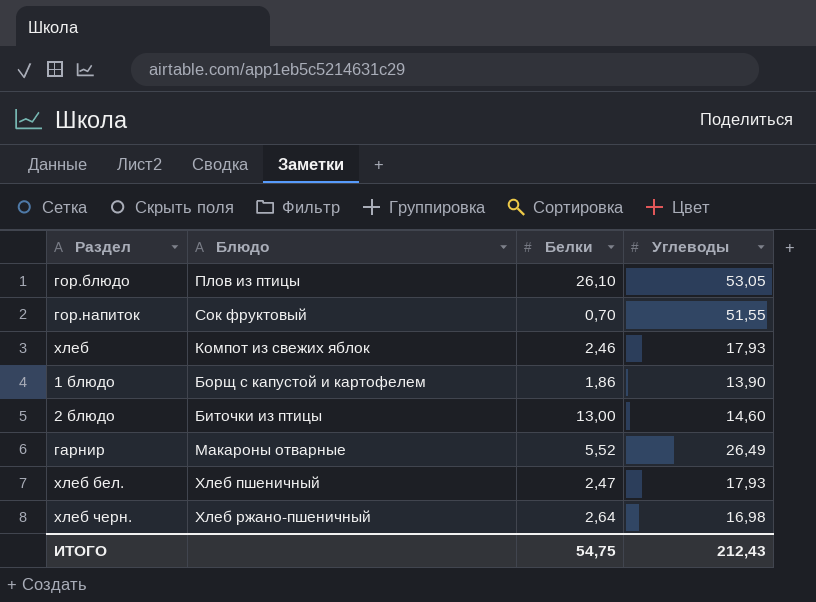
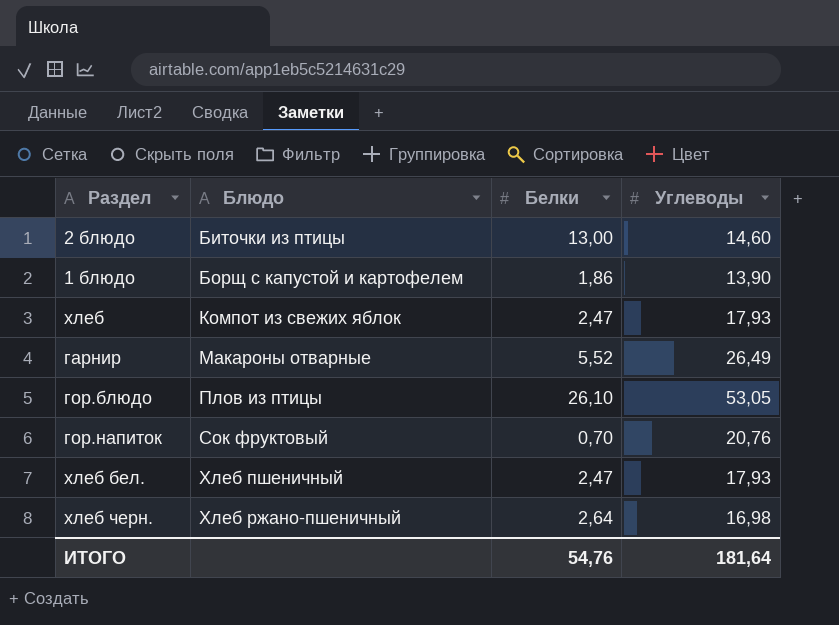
row order: none -> Блюдо ascending
хлеб | Белки: 2,46 -> 2,47
гор.напиток | Углеводы: 51,55 -> 20,76
ИТОГО | Белки: 54,75 -> 54,76
ИТОГО | Углеводы: 212,43 -> 181,64

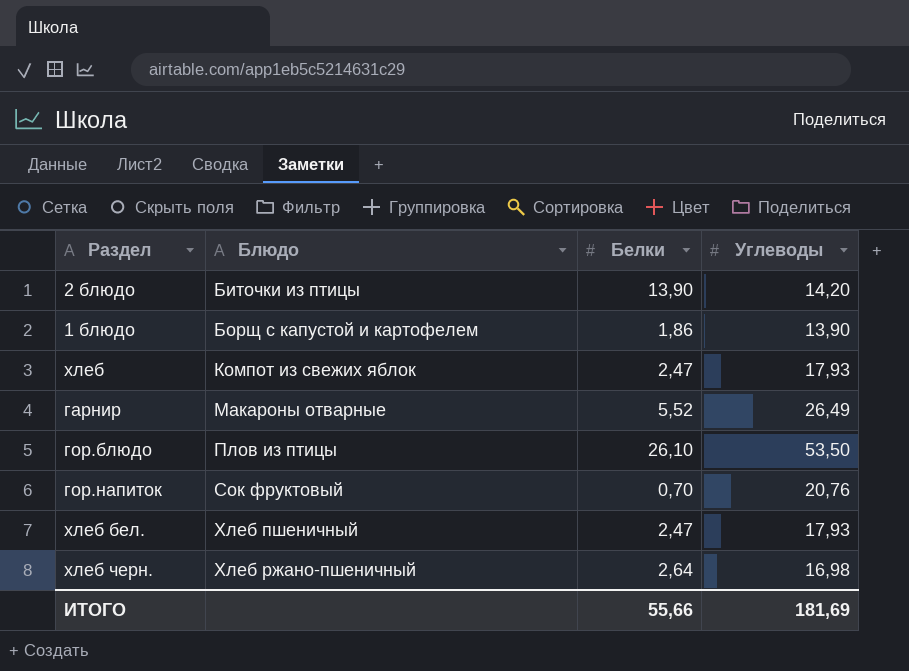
2 блюдо | Белки: 13,00 -> 13,90
2 блюдо | Углеводы: 14,60 -> 14,20
гор.блюдо | Углеводы: 53,05 -> 53,50
ИТОГО | Белки: 54,76 -> 55,66
ИТОГО | Углеводы: 181,64 -> 181,69

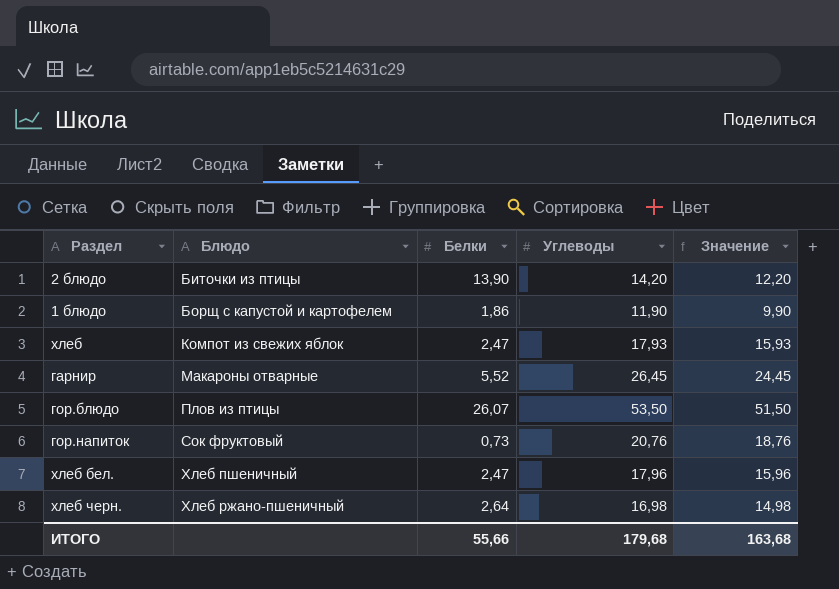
column Значение | formula: none -> [Углеводы] - 2
1 блюдо | Углеводы: 13,90 -> 11,90
гарнир | Углеводы: 26,49 -> 26,45
гор.блюдо | Белки: 26,10 -> 26,07
гор.напиток | Белки: 0,70 -> 0,73
хлеб бел. | Углеводы: 17,93 -> 17,96
ИТОГО | Углеводы: 181,69 -> 179,68

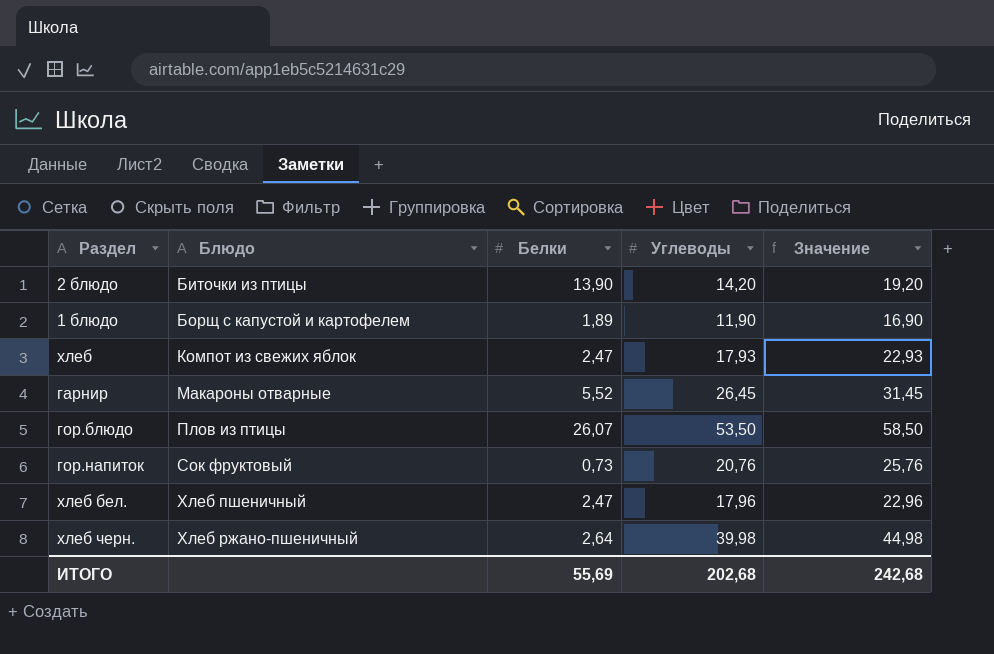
column Значение | formula: [Углеводы] - 2 -> [Углеводы] + 5
1 блюдо | Белки: 1,86 -> 1,89
хлеб черн. | Углеводы: 16,98 -> 39,98
ИТОГО | Белки: 55,66 -> 55,69
ИТОГО | Углеводы: 179,68 -> 202,68
ИТОГО | Значение: 163,68 -> 242,68

